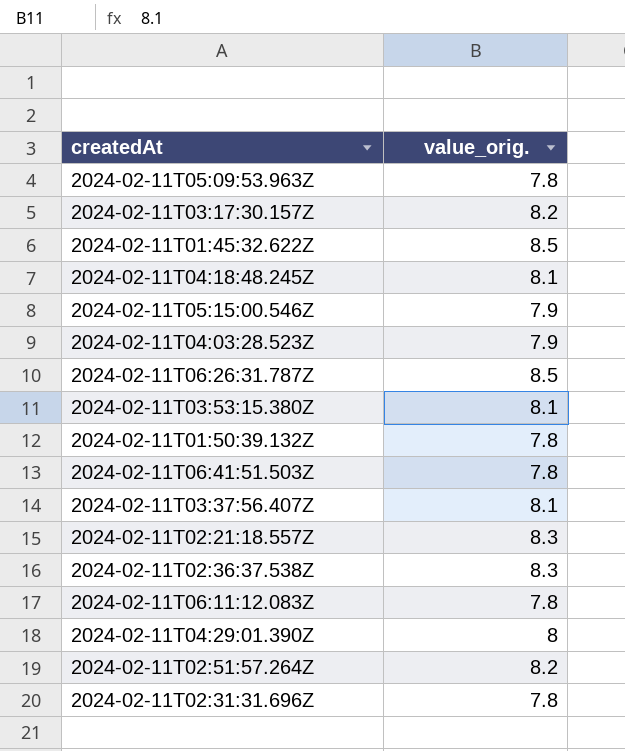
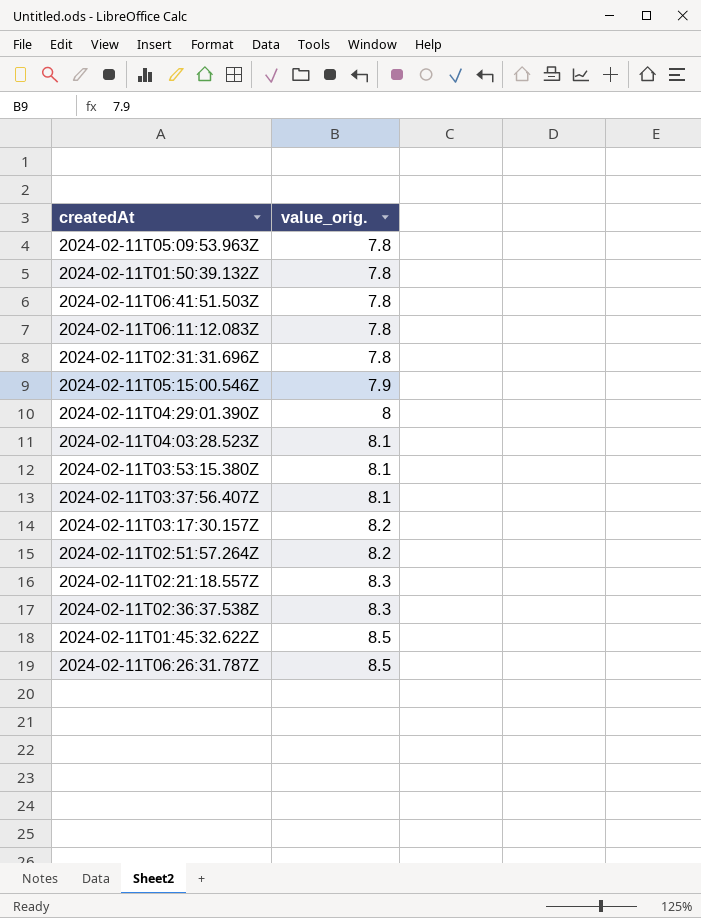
row order: none -> value_orig. ascending
row 2024-02-11T04:18:48.245Z: 8.1 -> none
2024-02-11T04:03:28.523Z | value_orig.: 7.9 -> 8.1

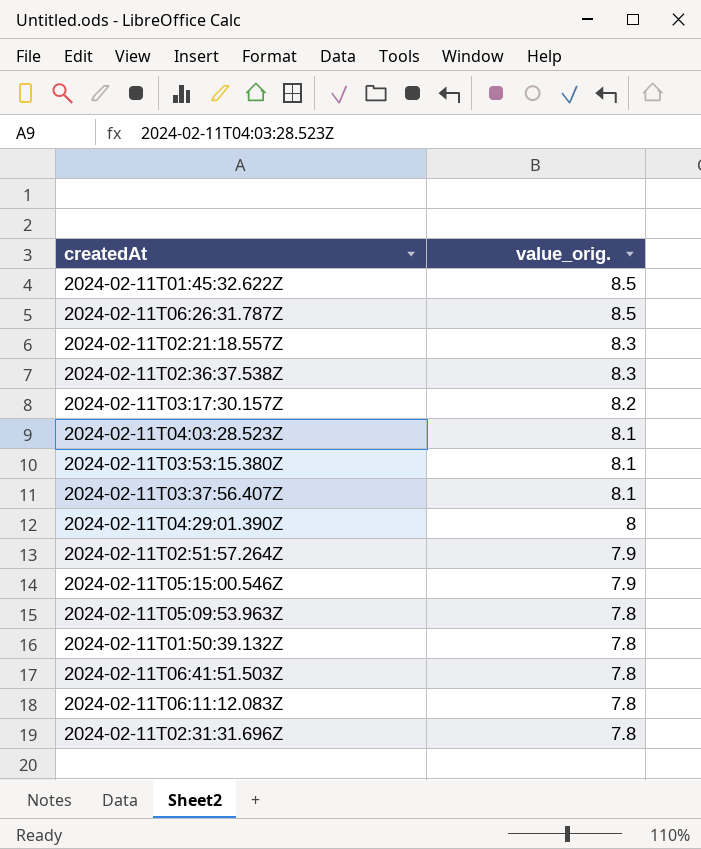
row order: value_orig. ascending -> value_orig. descending
2024-02-11T02:51:57.264Z | value_orig.: 8.2 -> 7.9

